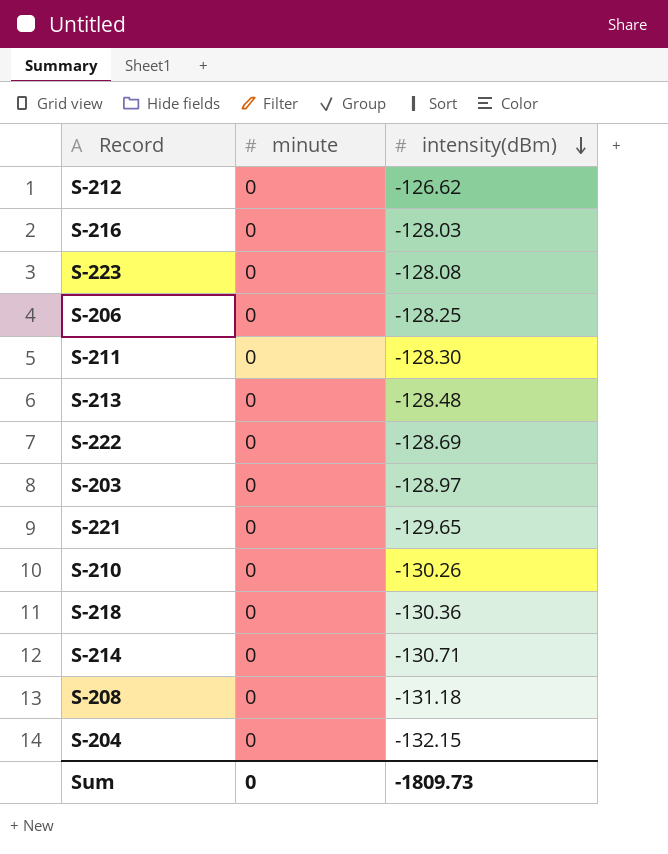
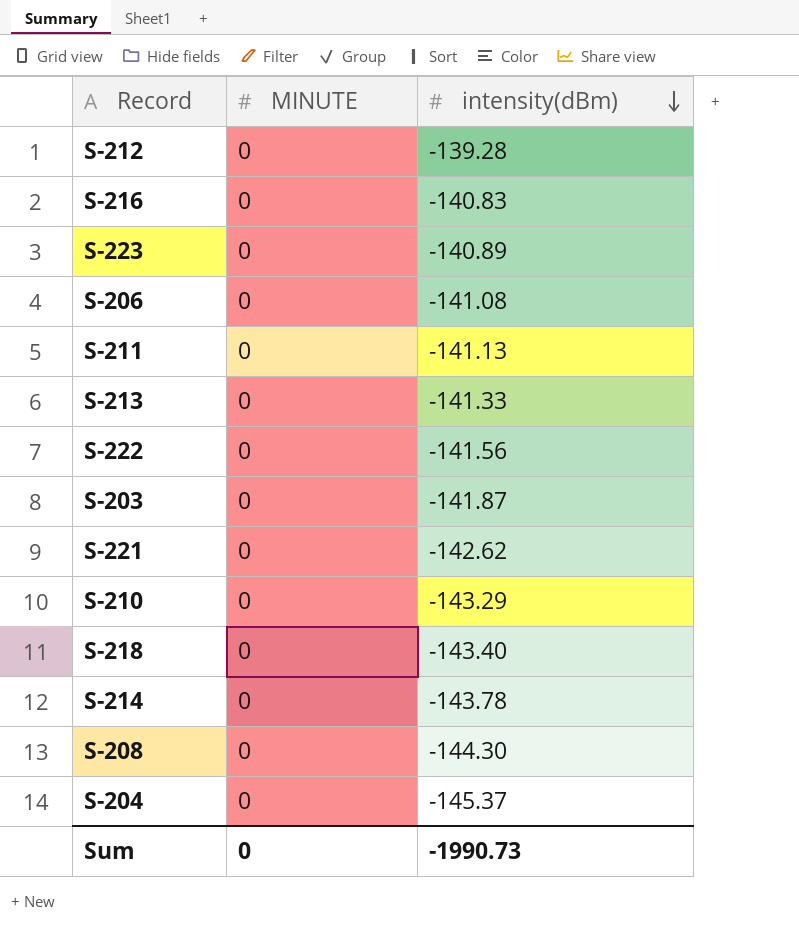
column name: minute -> MINUTE
S-212 | intensity(dBm): -126.62 -> -139.28
S-216 | intensity(dBm): -128.03 -> -140.83
S-223 | intensity(dBm): -128.08 -> -140.89
S-206 | intensity(dBm): -128.25 -> -141.08
S-211 | intensity(dBm): -128.30 -> -141.13
S-213 | intensity(dBm): -128.48 -> -141.33
S-222 | intensity(dBm): -128.69 -> -141.56
S-203 | intensity(dBm): -128.97 -> -141.87
S-221 | intensity(dBm): -129.65 -> -142.62
S-210 | intensity(dBm): -130.26 -> -143.29
S-218 | intensity(dBm): -130.36 -> -143.40
S-214 | intensity(dBm): -130.71 -> -143.78
S-208 | intensity(dBm): -131.18 -> -144.30
S-204 | intensity(dBm): -132.15 -> -145.37
Sum | intensity(dBm): -1809.73 -> -1990.73

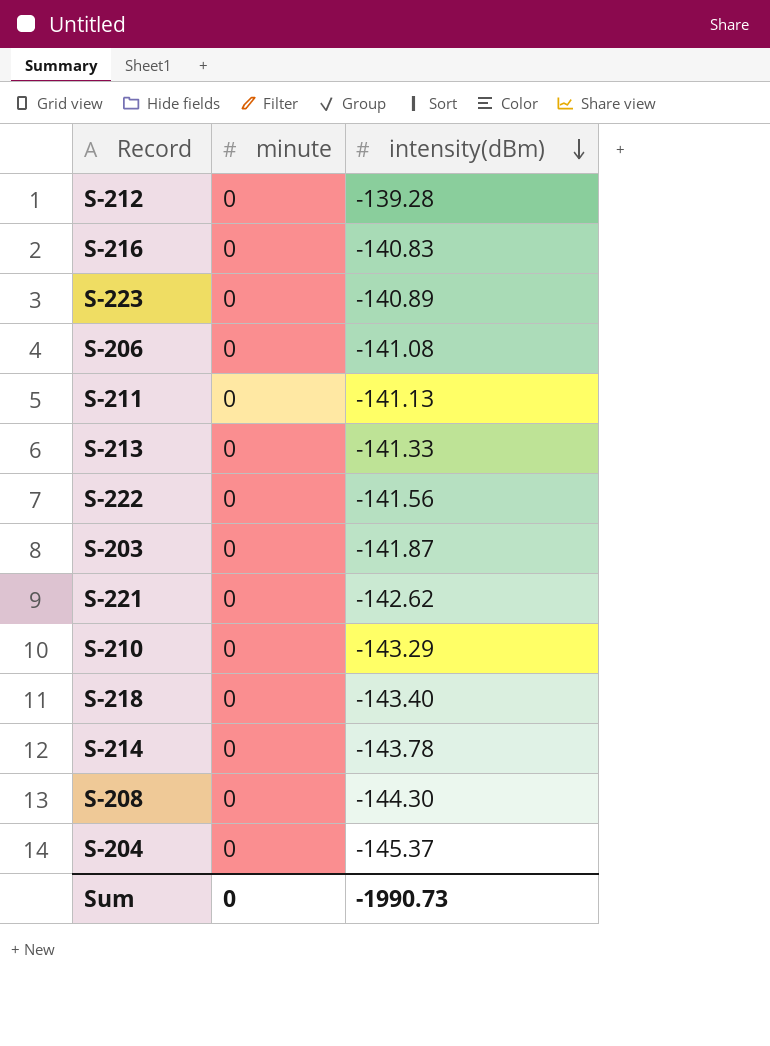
column name: MINUTE -> minute

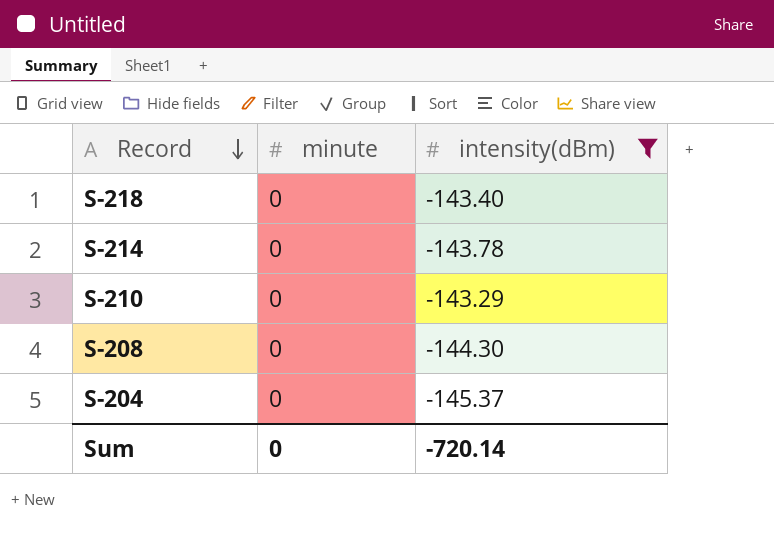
filter: none -> intensity(dBm) <= -143.29
row order: intensity(dBm) descending -> Record descending
Sum | intensity(dBm): -1990.73 -> -720.14

